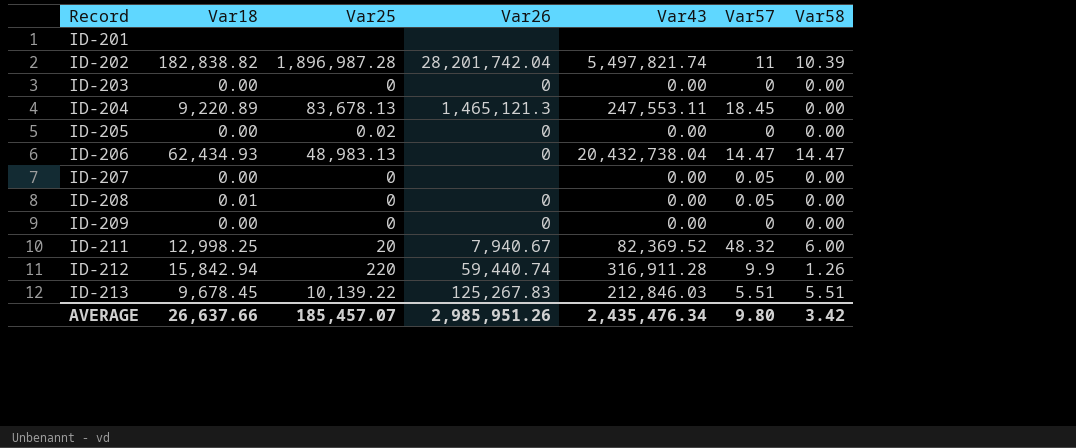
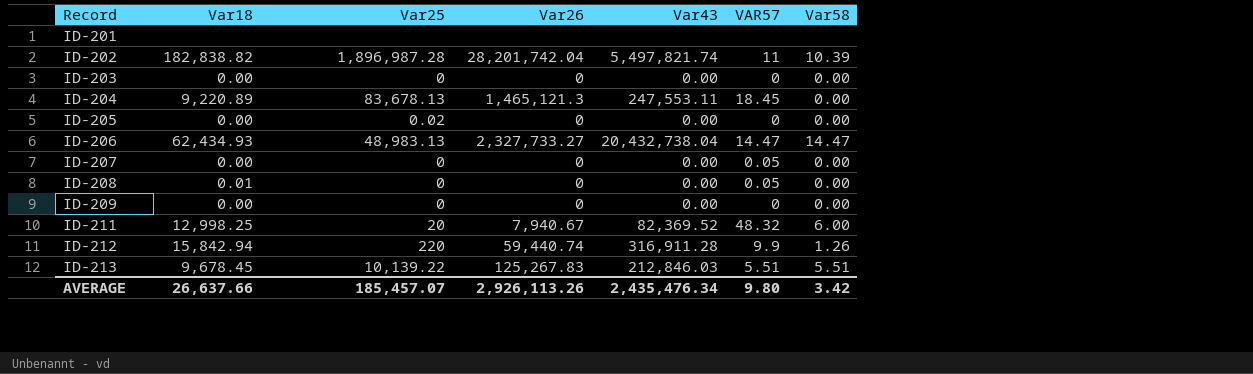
column name: Var57 -> VAR57
ID-206 | Var26: 0 -> 2,327,733.27
ID-207 | Var26: none -> 0
AVERAGE | Var26: 2,985,951.26 -> 2,926,113.26

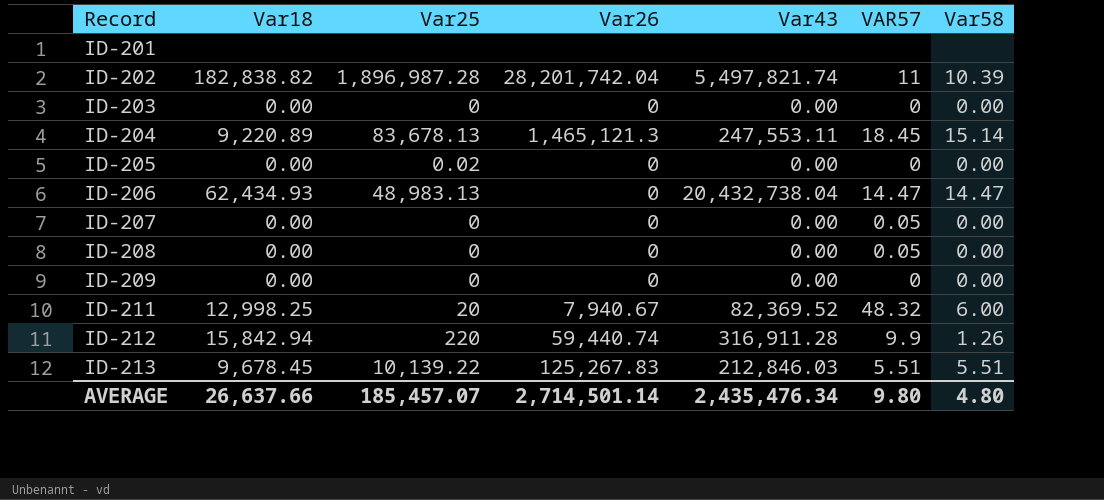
ID-204 | Var58: 0.00 -> 15.14
ID-206 | Var26: 2,327,733.27 -> 0
ID-208 | Var18: 0.01 -> 0.00
AVERAGE | Var26: 2,926,113.26 -> 2,714,501.14
AVERAGE | Var58: 3.42 -> 4.80

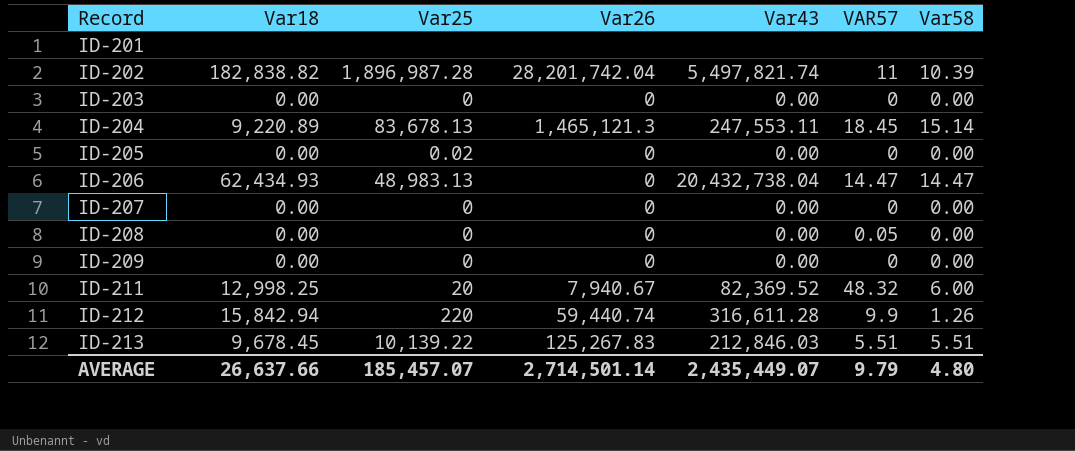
ID-207 | VAR57: 0.05 -> 0
ID-212 | Var43: 316,911.28 -> 316,611.28
AVERAGE | Var43: 2,435,476.34 -> 2,435,449.07
AVERAGE | VAR57: 9.80 -> 9.79

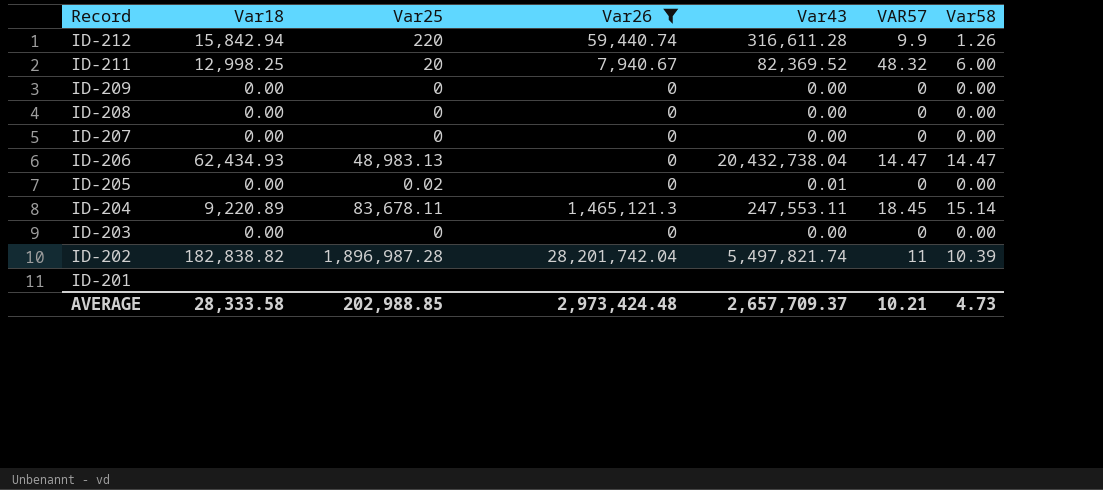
filter: none -> Var26 != 125,267.83
row order: Record ascending -> Record descending
ID-208 | VAR57: 0.05 -> 0
ID-205 | Var43: 0.00 -> 0.01
ID-204 | Var25: 83,678.13 -> 83,678.11
AVERAGE | Var18: 26,637.66 -> 28,333.58
AVERAGE | Var25: 185,457.07 -> 202,988.85
AVERAGE | Var26: 2,714,501.14 -> 2,973,424.48
AVERAGE | Var43: 2,435,449.07 -> 2,657,709.37
AVERAGE | VAR57: 9.79 -> 10.21
AVERAGE | Var58: 4.80 -> 4.73

